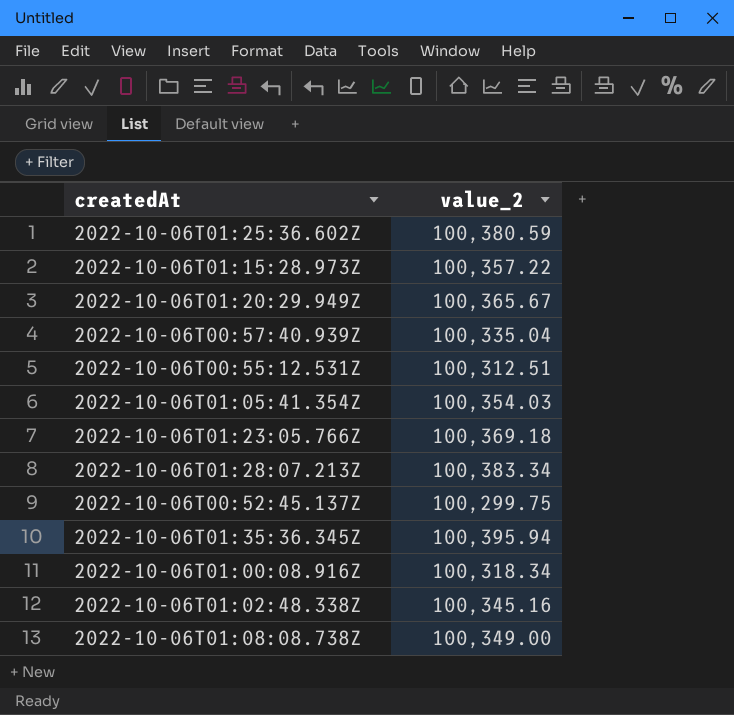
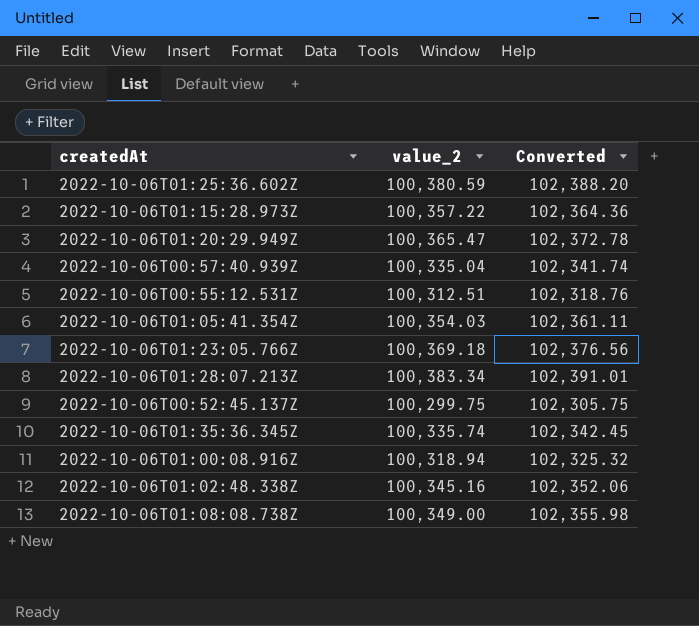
column Converted | formula: none -> [value_2] * 1.02
2022-10-06T01:20:29.949Z | value_2: 100,365.67 -> 100,365.47
2022-10-06T01:35:36.345Z | value_2: 100,395.94 -> 100,335.74
2022-10-06T01:00:08.916Z | value_2: 100,318.34 -> 100,318.94

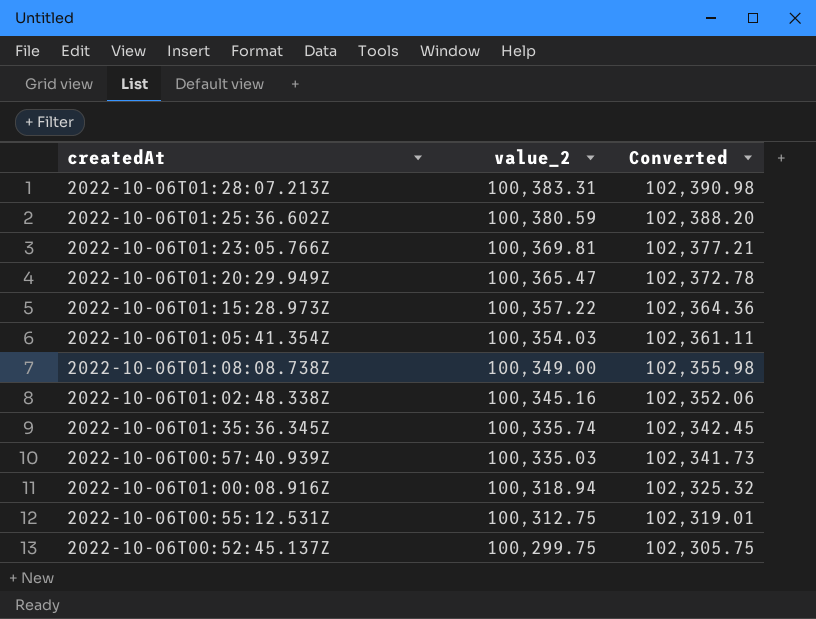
row order: none -> value_2 descending
2022-10-06T01:28:07.213Z | value_2: 100,383.34 -> 100,383.31
2022-10-06T01:28:07.213Z | Converted: 102,391.01 -> 102,390.98
2022-10-06T01:23:05.766Z | value_2: 100,369.18 -> 100,369.81
2022-10-06T01:23:05.766Z | Converted: 102,376.56 -> 102,377.21
2022-10-06T00:57:40.939Z | value_2: 100,335.04 -> 100,335.03
2022-10-06T00:57:40.939Z | Converted: 102,341.74 -> 102,341.73
2022-10-06T00:55:12.531Z | value_2: 100,312.51 -> 100,312.75
2022-10-06T00:55:12.531Z | Converted: 102,318.76 -> 102,319.01

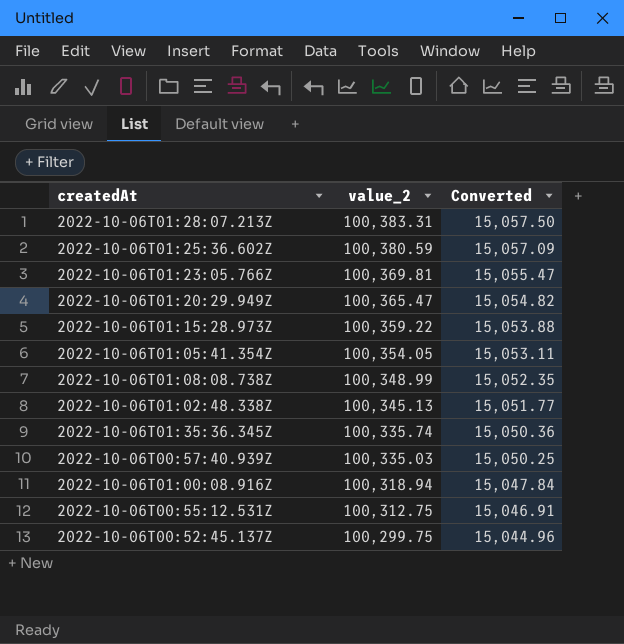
column Converted | formula: [value_2] * 1.02 -> [value_2] * 0.15
2022-10-06T01:15:28.973Z | value_2: 100,357.22 -> 100,359.22
2022-10-06T01:05:41.354Z | value_2: 100,354.03 -> 100,354.05
2022-10-06T01:08:08.738Z | value_2: 100,349.00 -> 100,348.99
2022-10-06T01:02:48.338Z | value_2: 100,345.16 -> 100,345.13

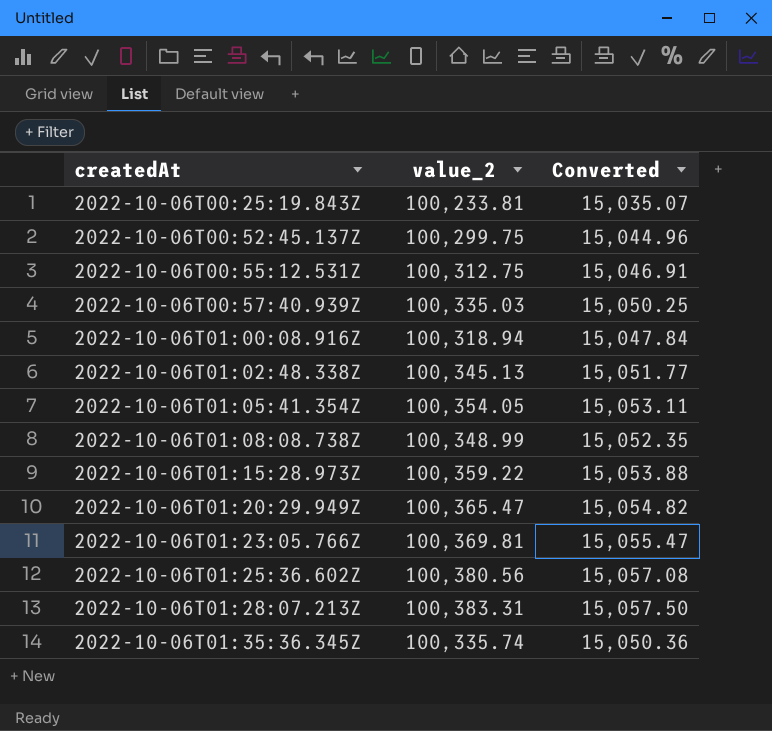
row order: value_2 descending -> createdAt ascending
row 2022-10-06T00:25:19.843Z: none -> 100,233.81 | 15,035.07
2022-10-06T01:25:36.602Z | value_2: 100,380.59 -> 100,380.56
2022-10-06T01:25:36.602Z | Converted: 15,057.09 -> 15,057.08

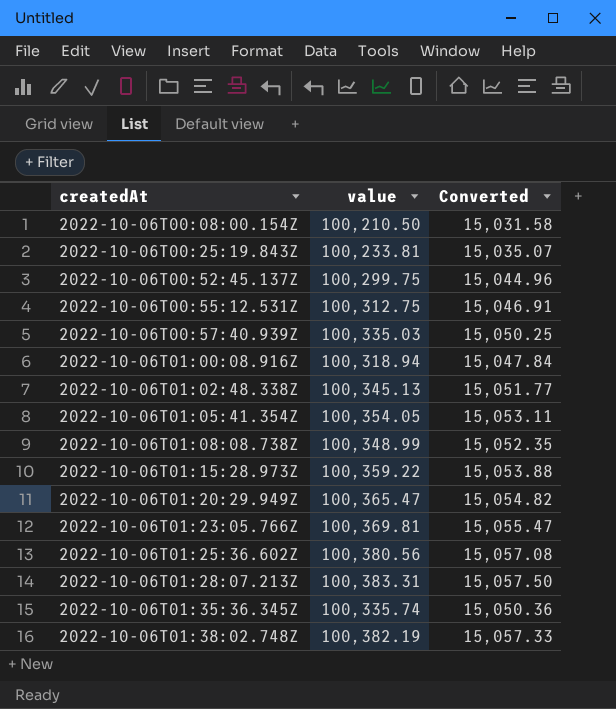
column name: value_2 -> value
row 2022-10-06T00:08:00.154Z: none -> 100,210.50 | 15,031.58
row 2022-10-06T01:38:02.748Z: none -> 100,382.19 | 15,057.33

